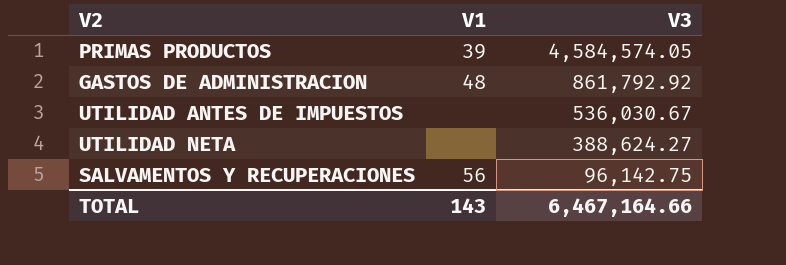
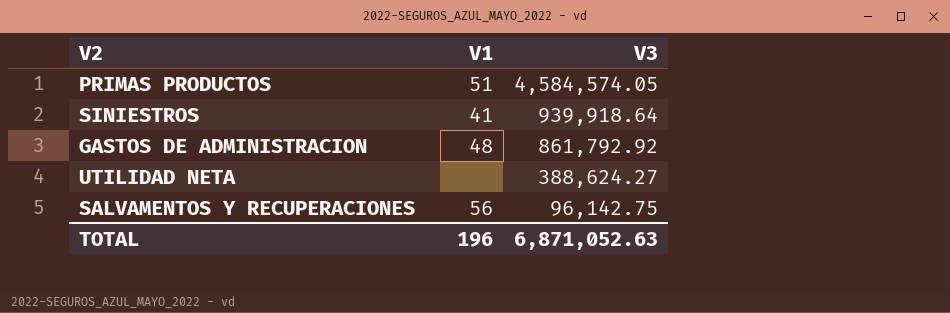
row UTILIDAD ANTES DE IMPUESTOS: none | 536,030.67 -> none
PRIMAS PRODUCTOS | V1: 39 -> 51
row SINIESTROS: none -> 41 | 939,918.64
TOTAL | V1: 143 -> 196
TOTAL | V3: 6,467,164.66 -> 6,871,052.63

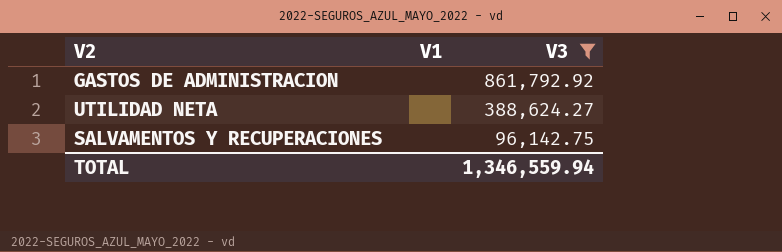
filter: none -> V3 <= 861,792.92
GASTOS DE ADMINISTRACION | V1: 48 -> none
SALVAMENTOS Y RECUPERACIONES | V1: 56 -> none
TOTAL | V1: 196 -> none
TOTAL | V3: 6,871,052.63 -> 1,346,559.94

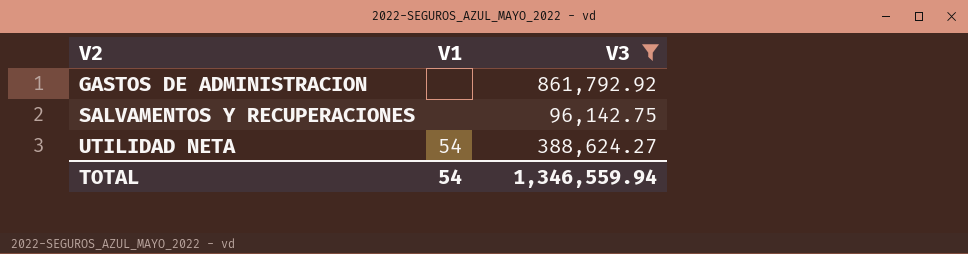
row order: V3 descending -> V2 ascending
UTILIDAD NETA | V1: none -> 54
TOTAL | V1: none -> 54

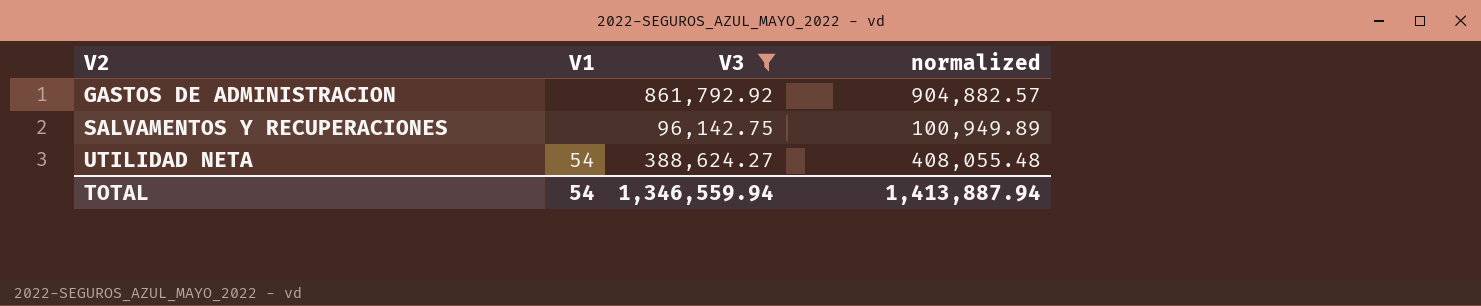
column normalized | formula: none -> [V3] * 1.05

